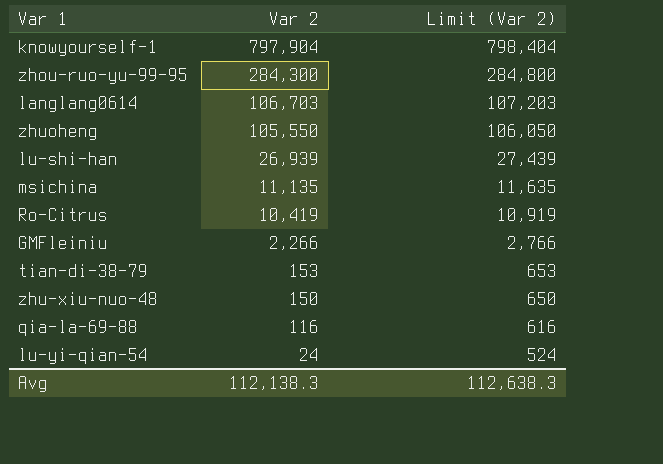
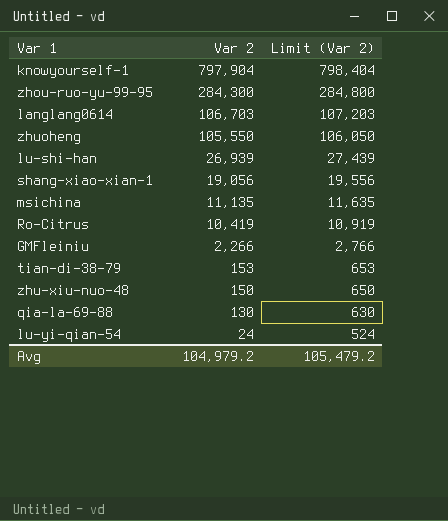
row shang-xiao-xian-1: none -> 19,056 | 19,556
qia-la-69-88 | Var 2: 116 -> 130
qia-la-69-88 | Limit (Var 2): 616 -> 630
Avg | Var 2: 112,138.3 -> 104,979.2
Avg | Limit (Var 2): 112,638.3 -> 105,479.2

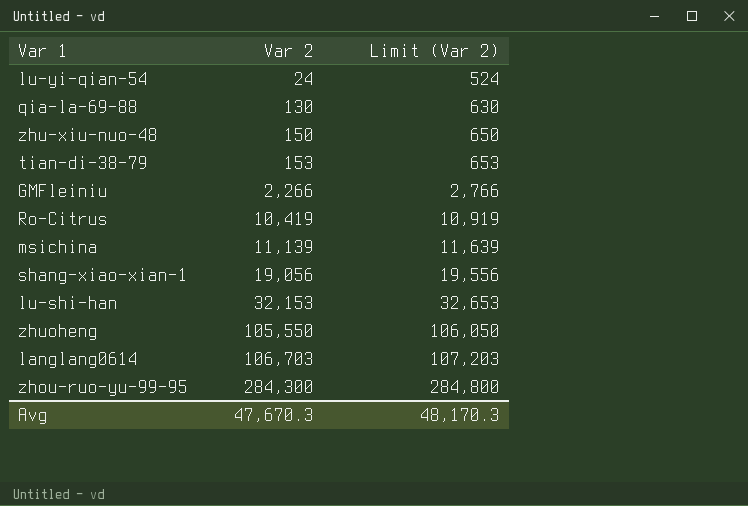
row order: Var 2 descending -> Var 2 ascending
row knowyourself-1: 797,904 | 798,404 -> none
msichina | Var 2: 11,135 -> 11,139
msichina | Limit (Var 2): 11,635 -> 11,639
lu-shi-han | Var 2: 26,939 -> 32,153
lu-shi-han | Limit (Var 2): 27,439 -> 32,653
Avg | Var 2: 104,979.2 -> 47,670.3
Avg | Limit (Var 2): 105,479.2 -> 48,170.3

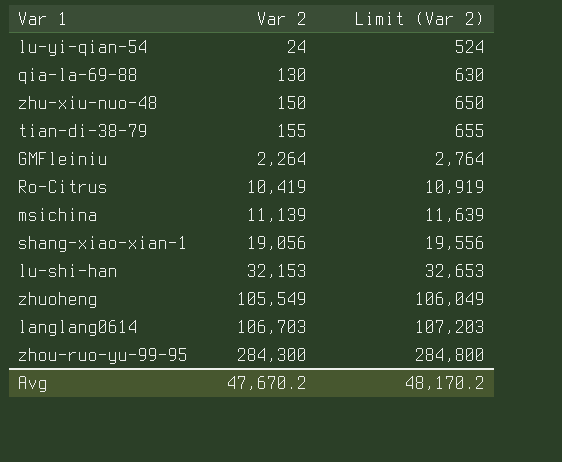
tian-di-38-79 | Var 2: 153 -> 155
tian-di-38-79 | Limit (Var 2): 653 -> 655
GMFleiniu | Var 2: 2,266 -> 2,264
GMFleiniu | Limit (Var 2): 2,766 -> 2,764
zhuoheng | Var 2: 105,550 -> 105,549
zhuoheng | Limit (Var 2): 106,050 -> 106,049
Avg | Var 2: 47,670.3 -> 47,670.2
Avg | Limit (Var 2): 48,170.3 -> 48,170.2

